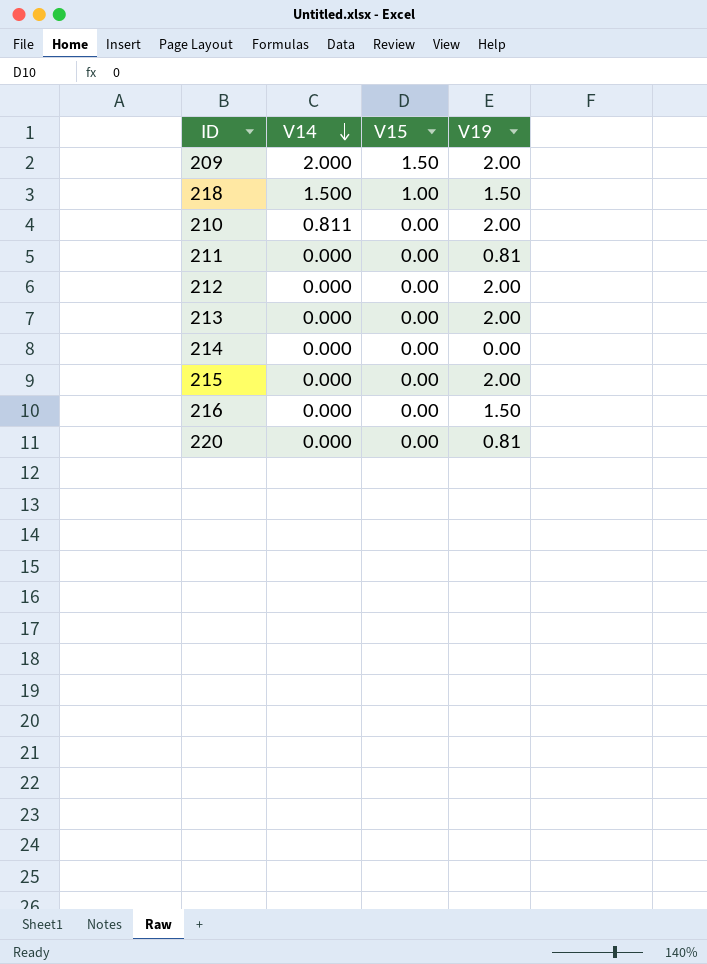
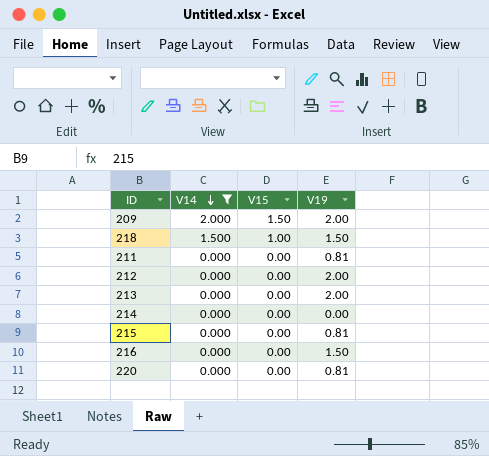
filter: none -> V14 != 0.811
215 | V19: 2.00 -> 0.81

